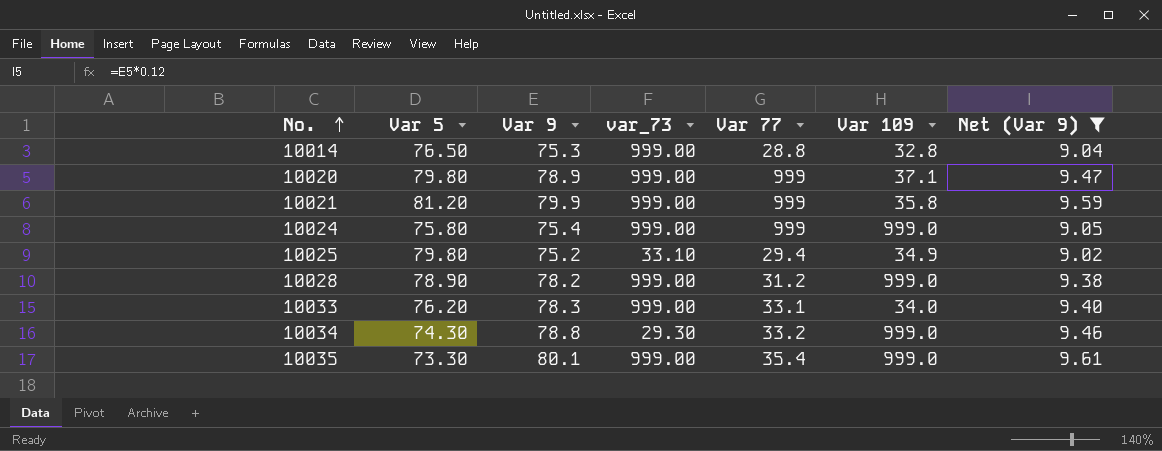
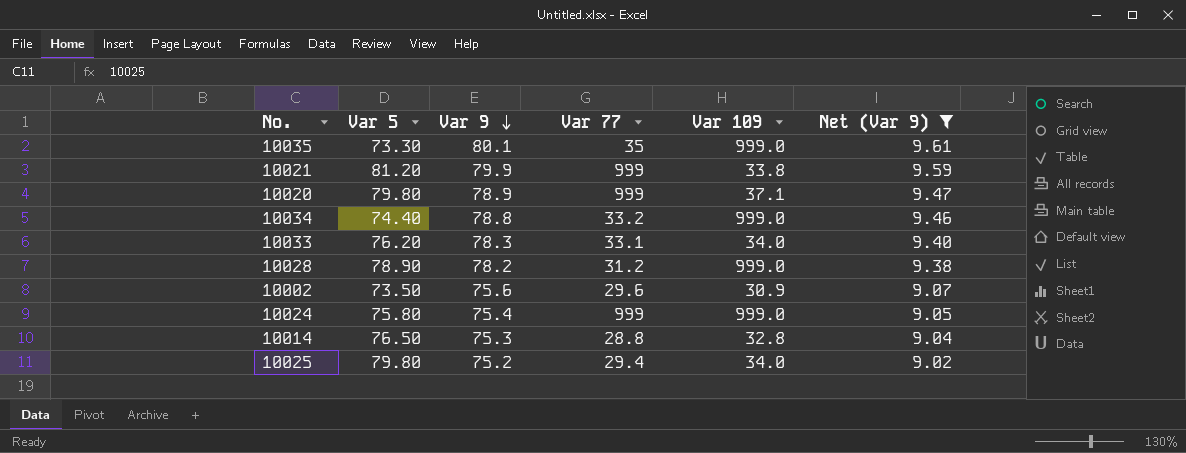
row order: No. ascending -> Var 9 descending
column var_73 | position: 4 -> none
10035 | Var 77: 35.4 -> 35
10021 | Var 109: 35.8 -> 33.8
10034 | Var 5: 74.30 -> 74.40
row 10002: none -> 73.50 | 75.6 | 29.6 | 30.9 | 9.07
10025 | Var 109: 34.9 -> 34.0

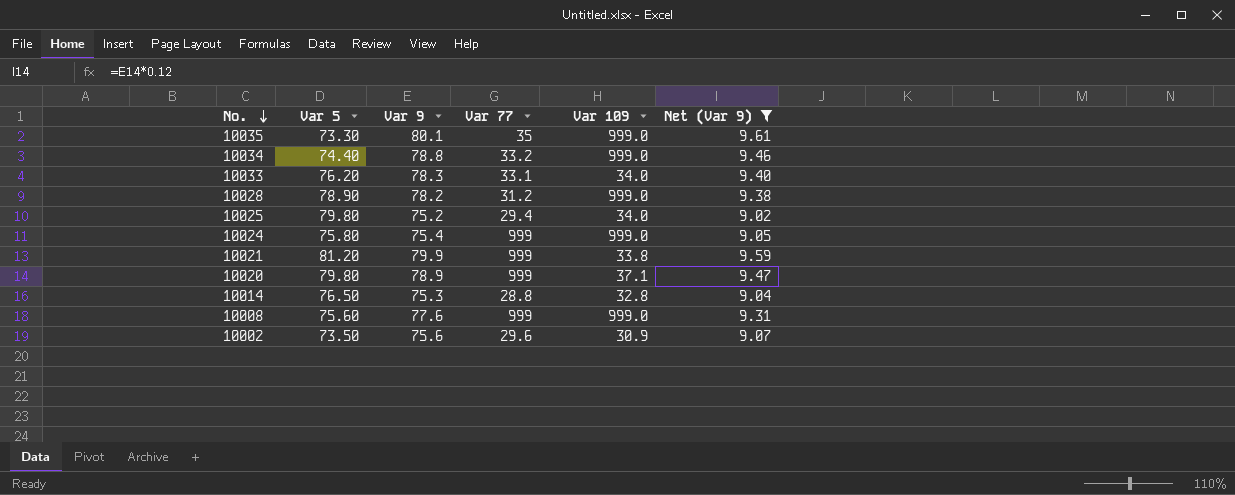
row order: Var 9 descending -> No. descending
row 10008: none -> 75.60 | 77.6 | 999 | 999.0 | 9.31

